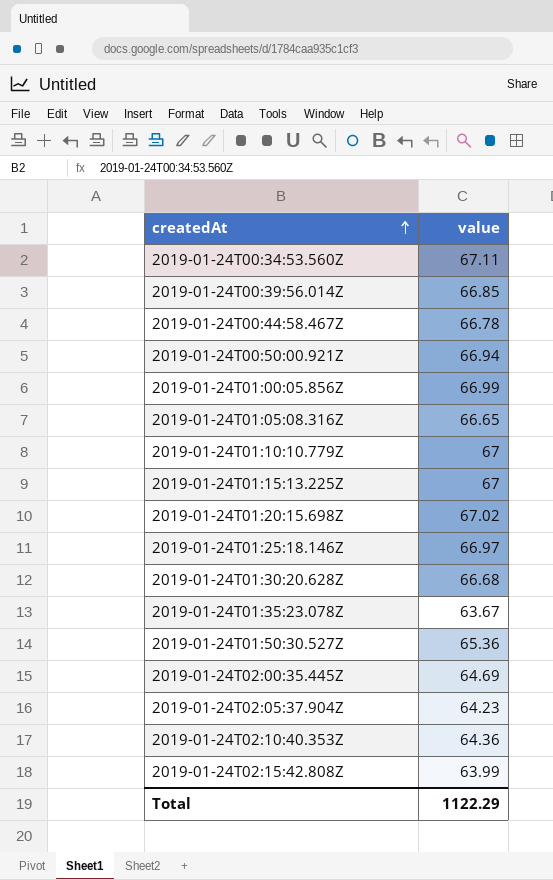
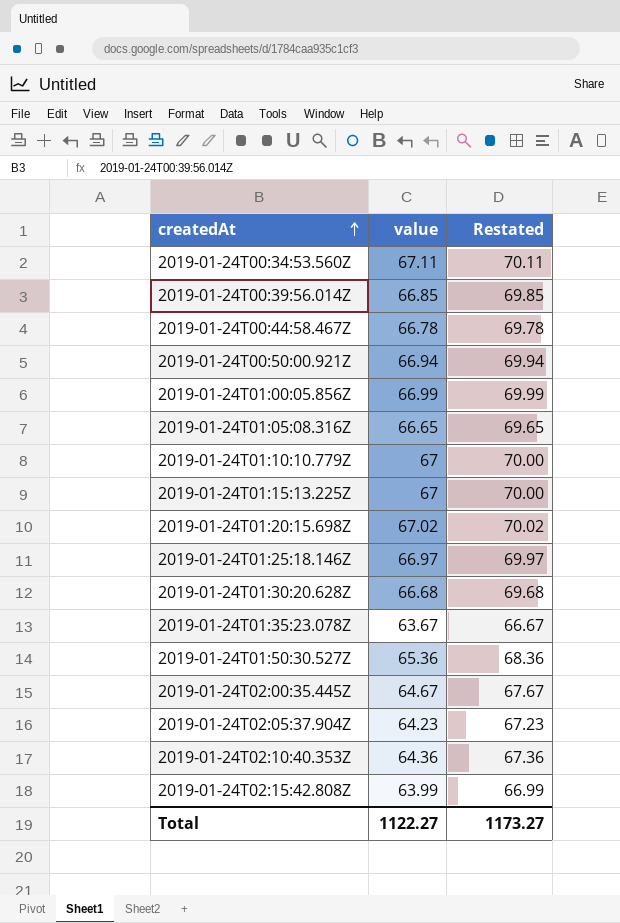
column Restated | formula: none -> [value] + 3
2019-01-24T02:00:35.445Z | value: 64.69 -> 64.67
Total | value: 1122.29 -> 1122.27

